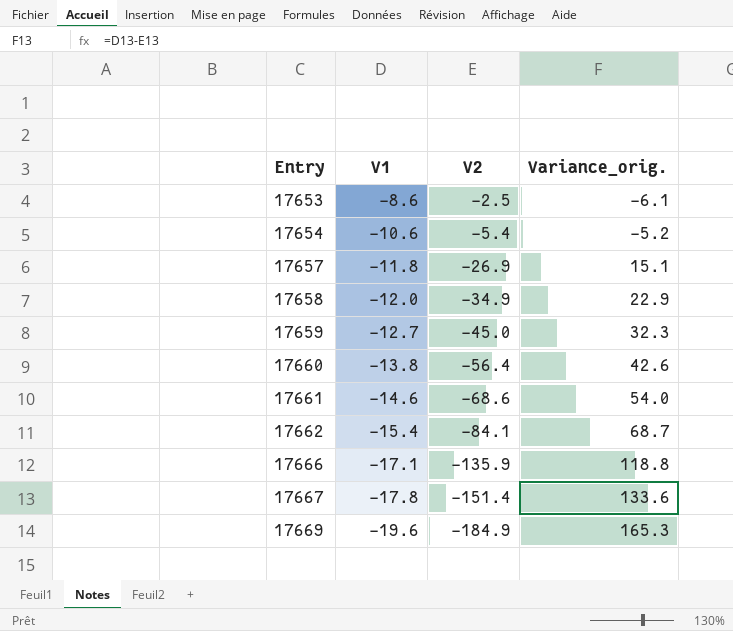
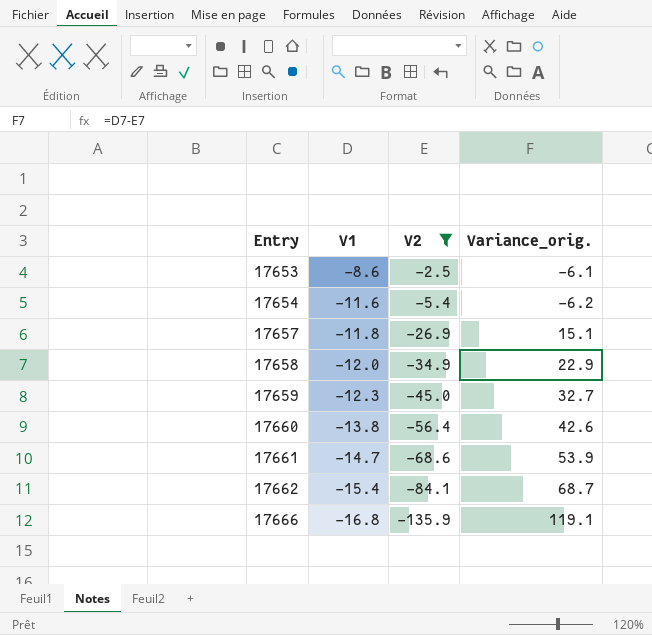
filter: none -> V2 >= -135.9
17654 | V1: -10.6 -> -11.6
17654 | Variance_orig.: -5.2 -> -6.2
17659 | V1: -12.7 -> -12.3
17659 | Variance_orig.: 32.3 -> 32.7
17661 | V1: -14.6 -> -14.7
17661 | Variance_orig.: 54.0 -> 53.9
17666 | V1: -17.1 -> -16.8
17666 | Variance_orig.: 118.8 -> 119.1

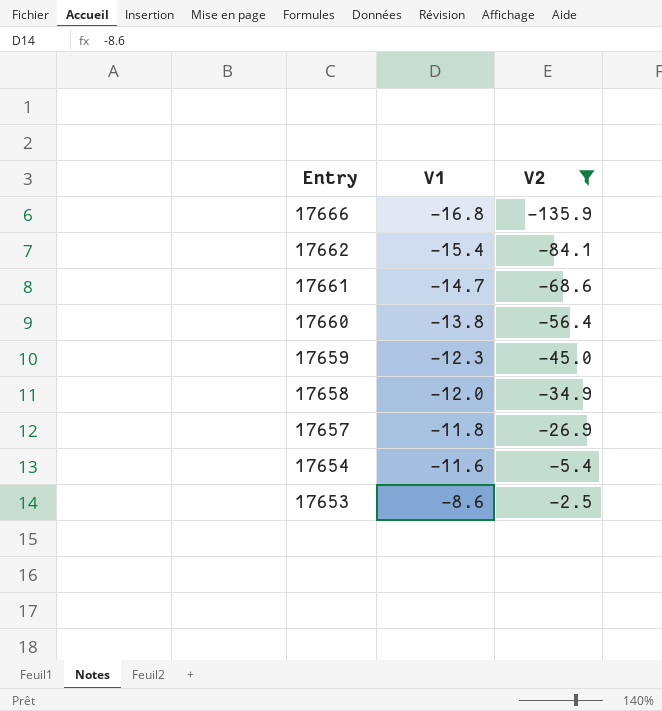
row order: Entry ascending -> Entry descending
column Variance_orig. | formula: [V1] - [V2] -> none

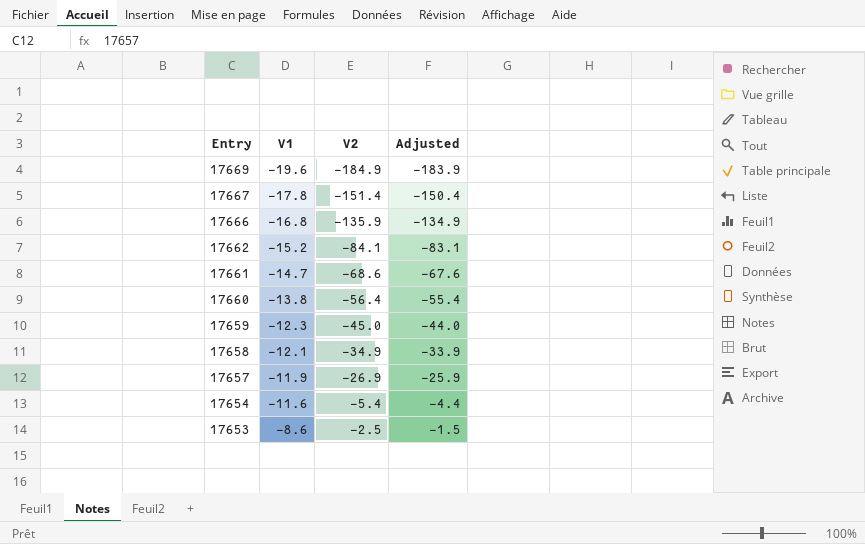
filter: V2 >= -135.9 -> none
column Adjusted | formula: none -> [V2] + 1
17662 | V1: -15.4 -> -15.2
17658 | V1: -12.0 -> -12.1
17657 | V1: -11.8 -> -11.9

